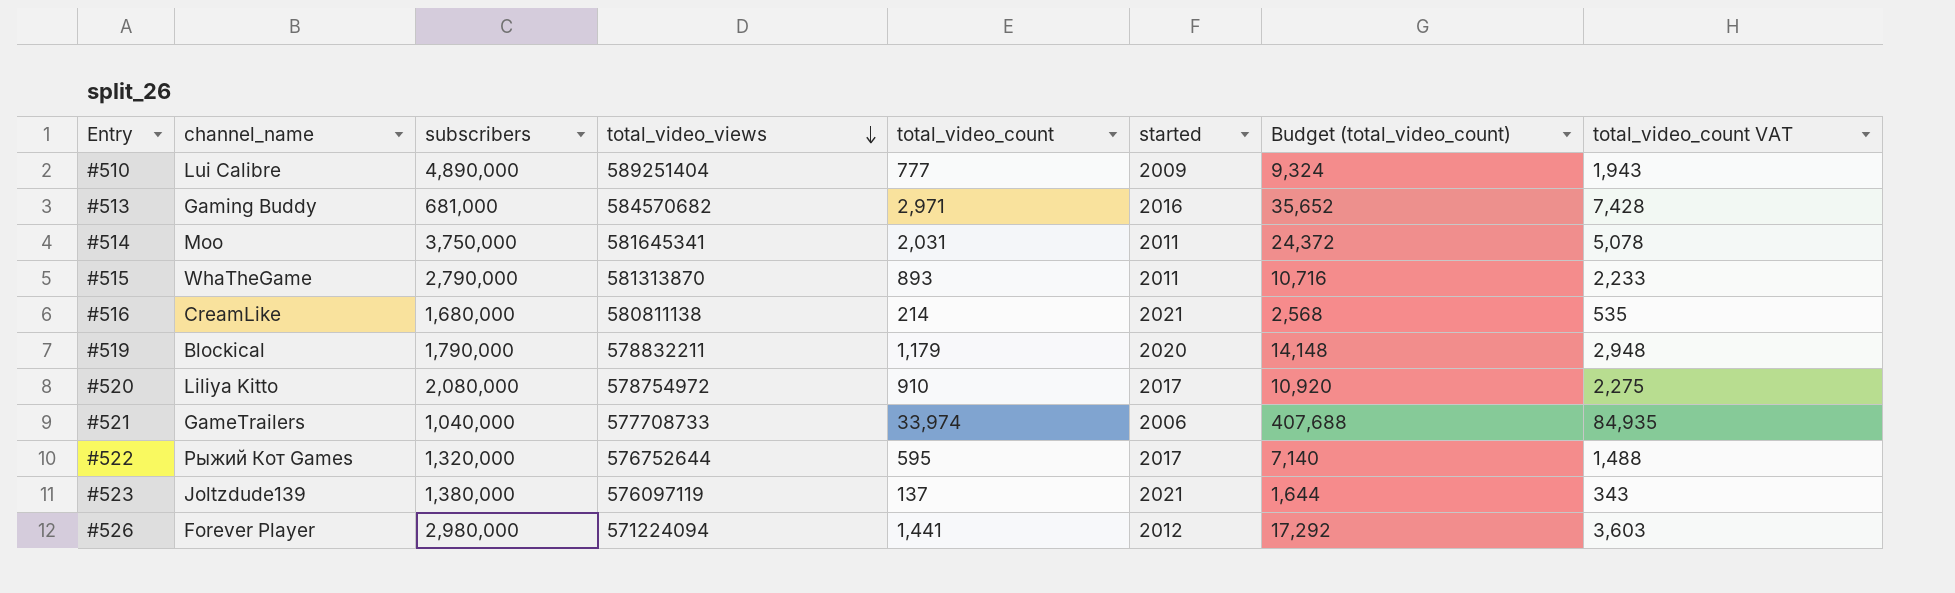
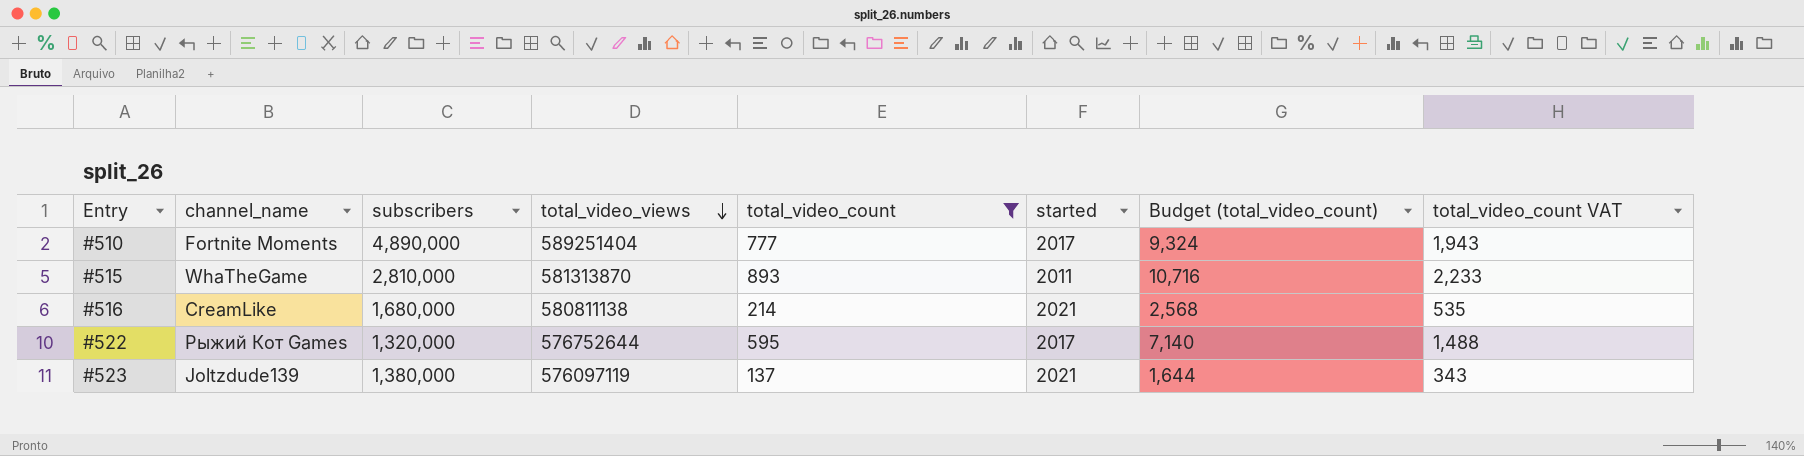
filter: none -> total_video_count <= 893
#510 | channel_name: Lui Calibre -> Fortnite Moments
#510 | started: 2009 -> 2017
#515 | subscribers: 2,790,000 -> 2,810,000

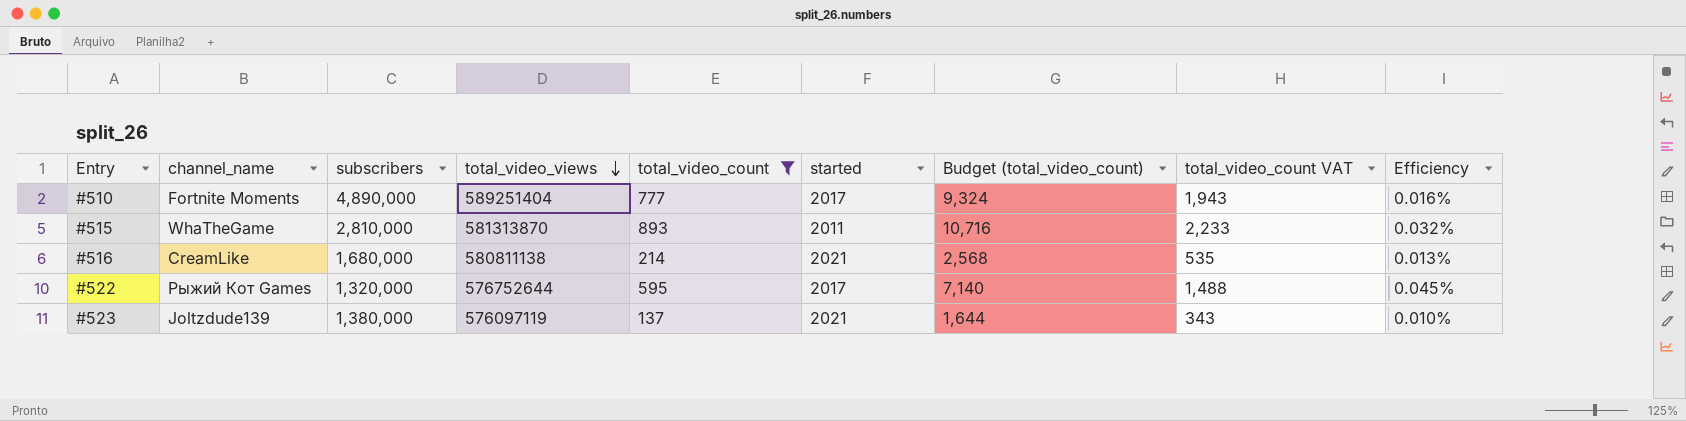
column Efficiency | formula: none -> [total_video_count] / [subscribers]

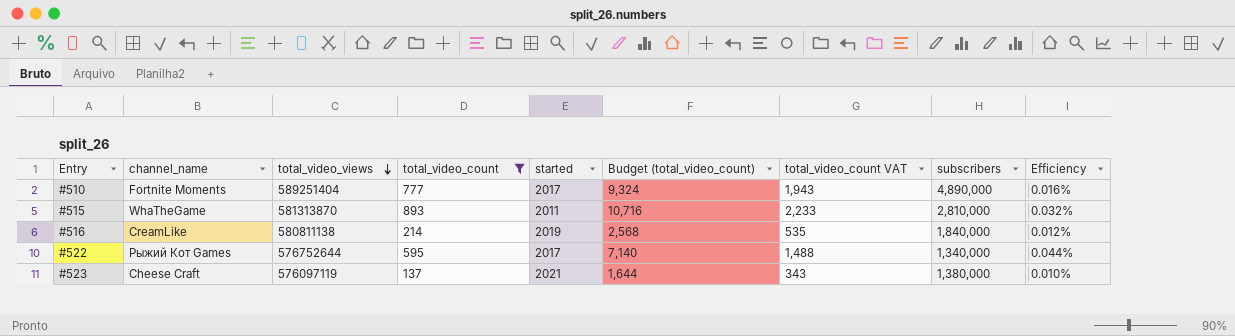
column subscribers | position: 3 -> 8
#516 | started: 2021 -> 2019
#516 | subscribers: 1,680,000 -> 1,840,000
#516 | Efficiency: 0.013% -> 0.012%
#522 | subscribers: 1,320,000 -> 1,340,000
#522 | Efficiency: 0.045% -> 0.044%
#523 | channel_name: Joltzdude139 -> Cheese Craft

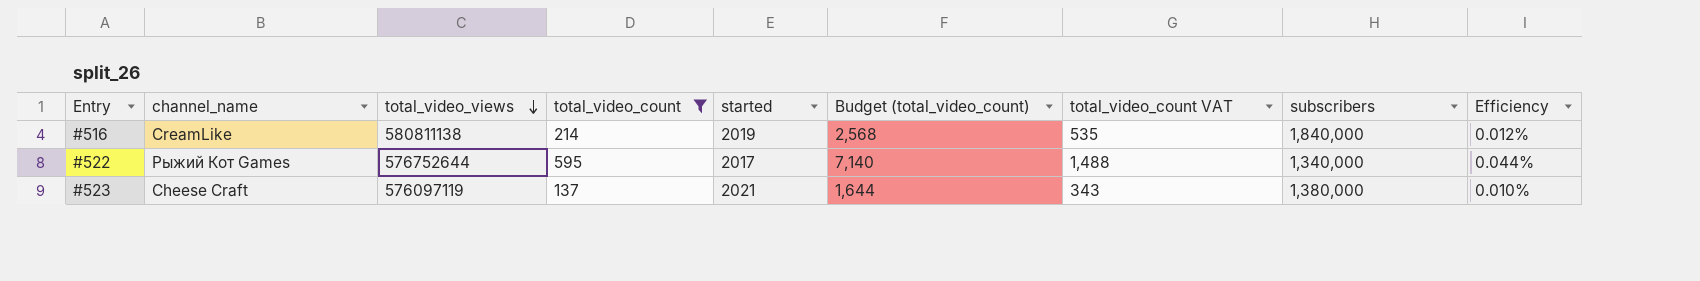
row #510: Fortnite Moments | 589251404 | 777 | 2017 | 9,324 | 1,943 | 4,890,000 | 0.016% -> none
row #515: WhaTheGame | 581313870 | 893 | 2011 | 10,716 | 2,233 | 2,810,000 | 0.032% -> none

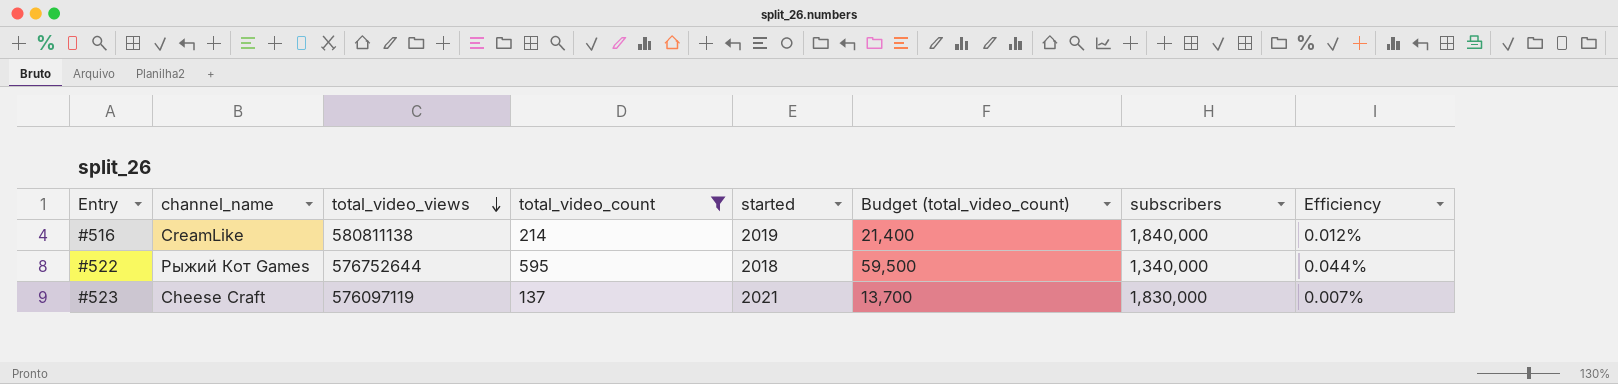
column total_video_count VAT | formula: [total_video_count] * 2.5 -> none
column Budget (total_video_count) | formula: [total_video_count] * 12 -> [total_video_count] * 100
#522 | started: 2017 -> 2018
#523 | subscribers: 1,380,000 -> 1,830,000
#523 | Efficiency: 0.010% -> 0.007%

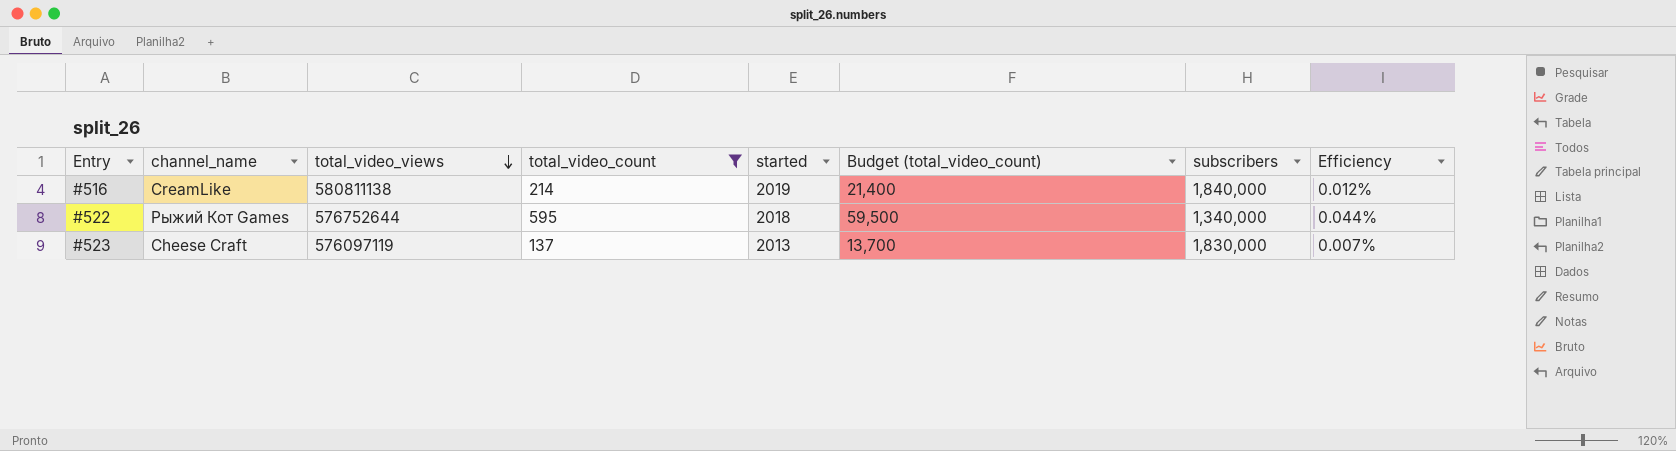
#523 | started: 2021 -> 2013

